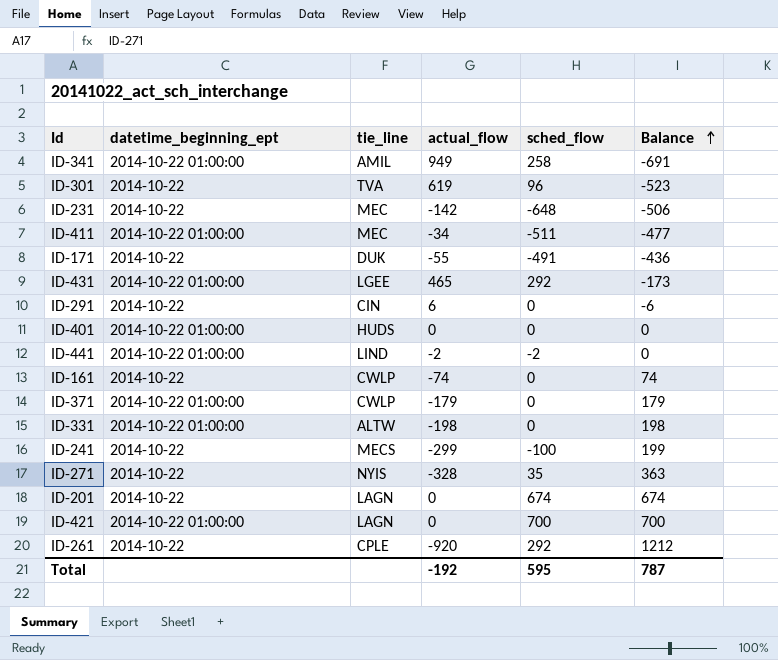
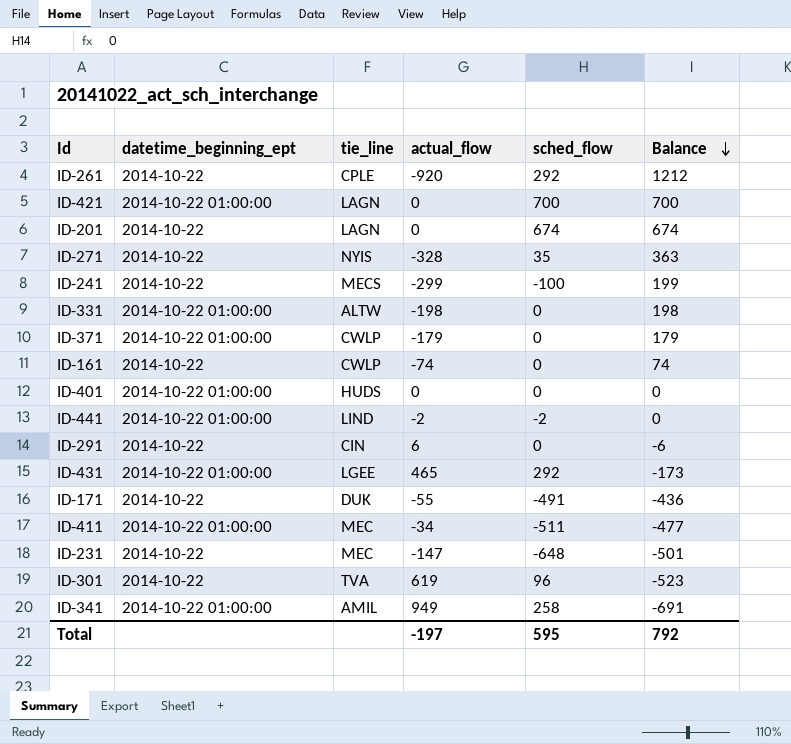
row order: Balance ascending -> Balance descending
ID-231 | actual_flow: -142 -> -147
ID-231 | Balance: -506 -> -501
Total | actual_flow: -192 -> -197
Total | Balance: 787 -> 792

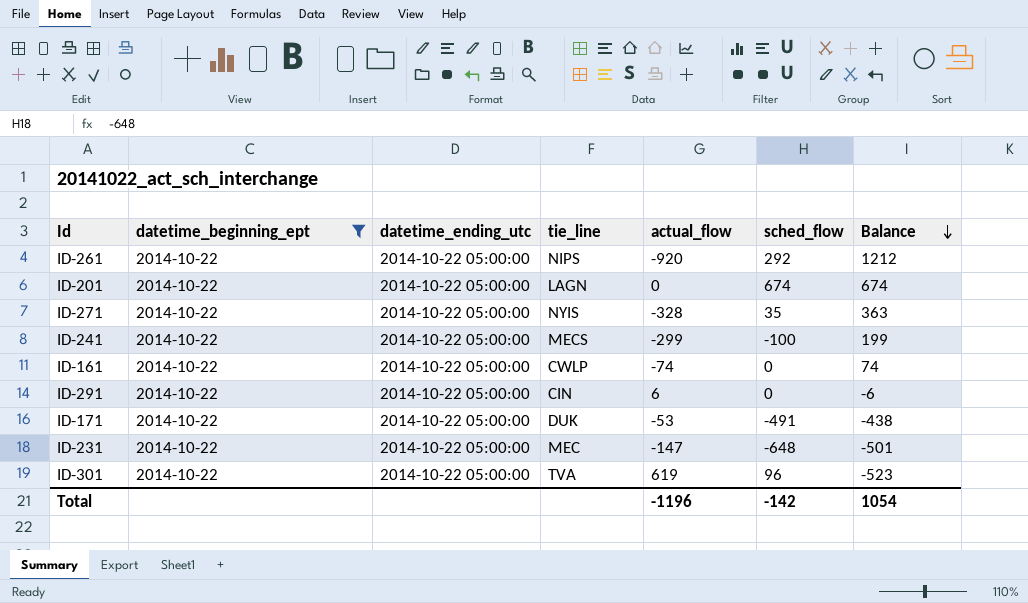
filter: none -> datetime_beginning_ept = 2014-10-22
column datetime_ending_utc | position: none -> 3
ID-261 | tie_line: CPLE -> NIPS
ID-171 | actual_flow: -55 -> -53
ID-171 | Balance: -436 -> -438
Total | actual_flow: -197 -> -1196
Total | sched_flow: 595 -> -142
Total | Balance: 792 -> 1054

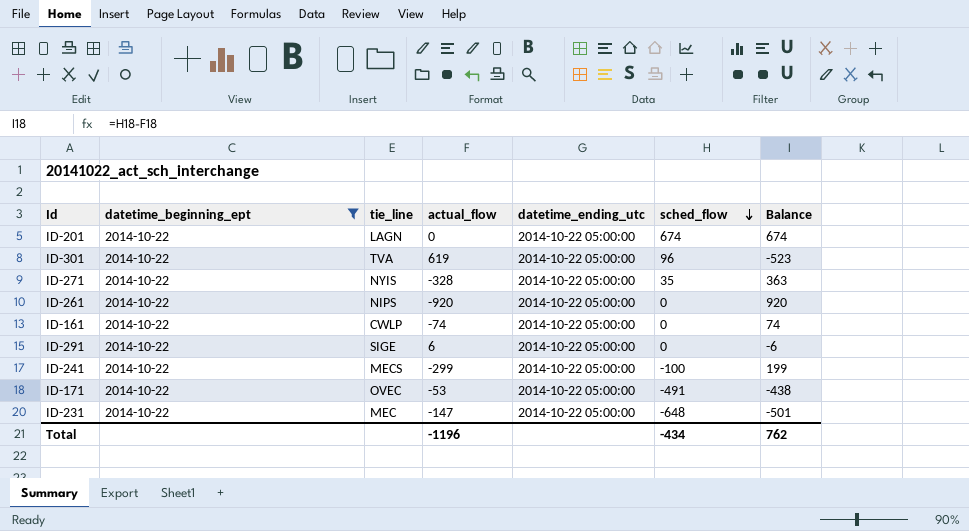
row order: Balance descending -> sched_flow descending
column datetime_ending_utc | position: 3 -> 5
ID-261 | sched_flow: 292 -> 0
ID-261 | Balance: 1212 -> 920
ID-291 | tie_line: CIN -> SIGE
ID-171 | tie_line: DUK -> OVEC
Total | sched_flow: -142 -> -434
Total | Balance: 1054 -> 762

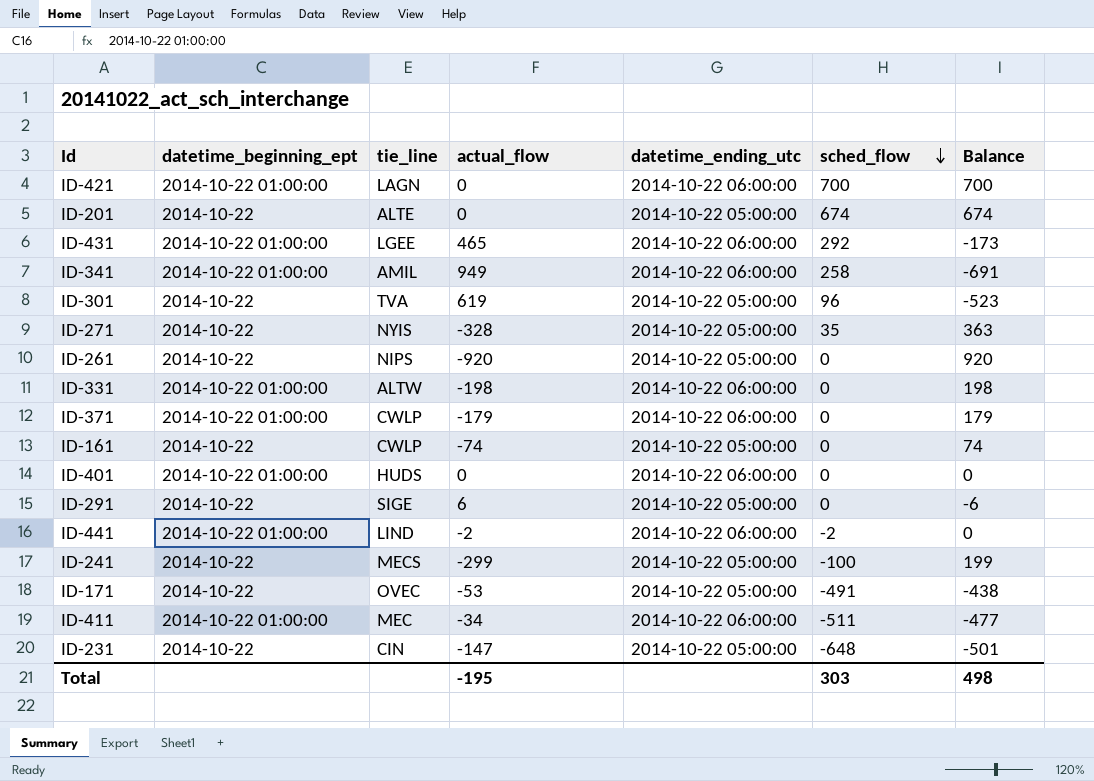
filter: datetime_beginning_ept = 2014-10-22 -> none
ID-201 | tie_line: LAGN -> ALTE
ID-231 | tie_line: MEC -> CIN
Total | actual_flow: -1196 -> -195
Total | sched_flow: -434 -> 303
Total | Balance: 762 -> 498

